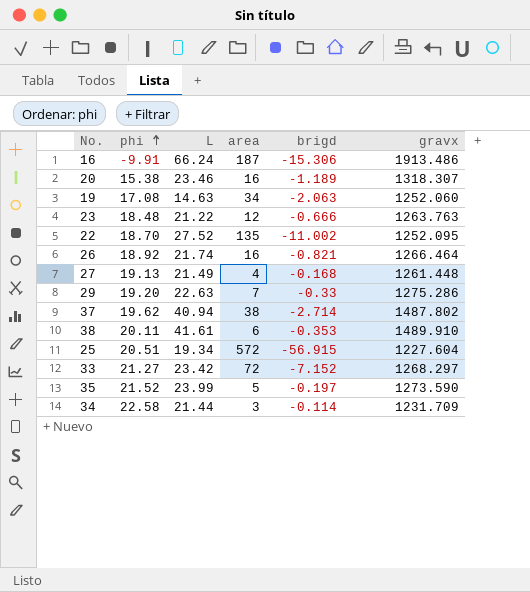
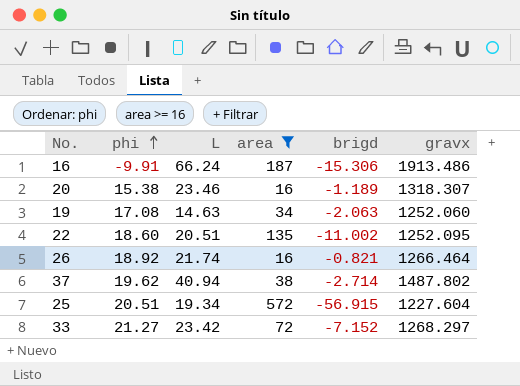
filter: none -> area >= 16
22 | phi: 18.70 -> 18.60
22 | L: 27.52 -> 20.51

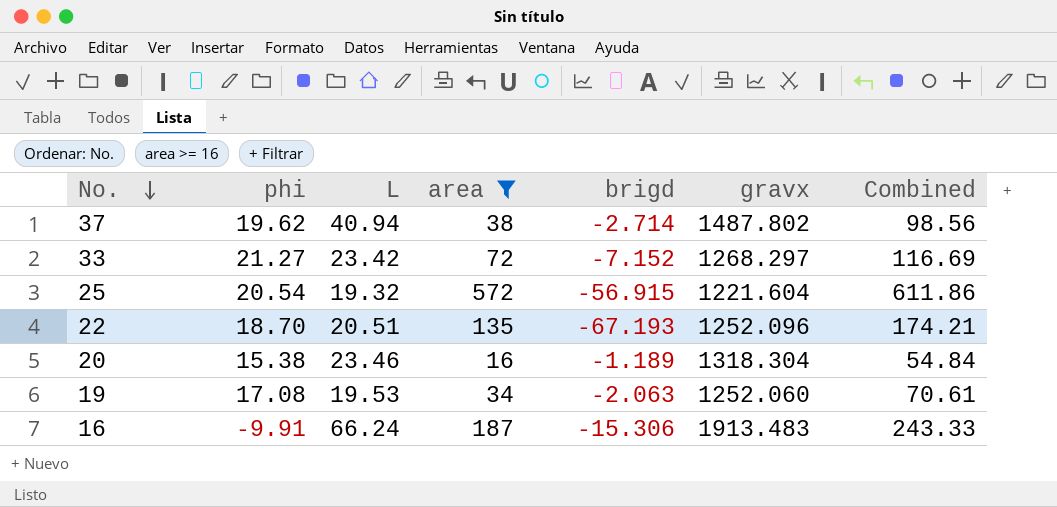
row order: phi ascending -> No. descending
column Combined | formula: none -> [phi] + [L] + [area]
row 26: 18.92 | 21.74 | 16 | -0.821 | 1266.464 -> none
25 | phi: 20.51 -> 20.54
25 | L: 19.34 -> 19.32
25 | gravx: 1227.604 -> 1221.604
22 | phi: 18.60 -> 18.70
22 | brigd: -11.002 -> -67.193
22 | gravx: 1252.095 -> 1252.096
20 | gravx: 1318.307 -> 1318.304
19 | L: 14.63 -> 19.53
16 | gravx: 1913.486 -> 1913.483

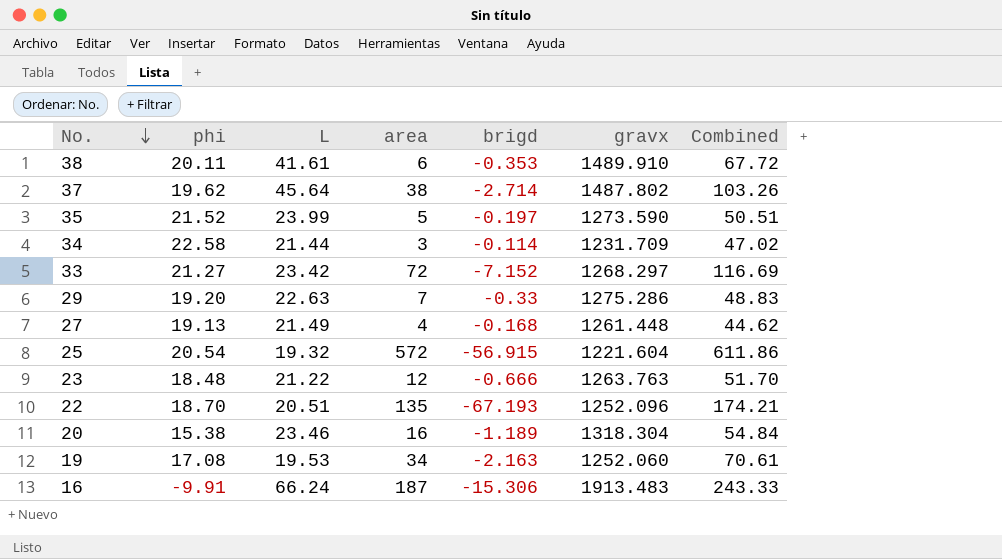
filter: area >= 16 -> none
37 | L: 40.94 -> 45.64
37 | Combined: 98.56 -> 103.26
19 | brigd: -2.063 -> -2.163

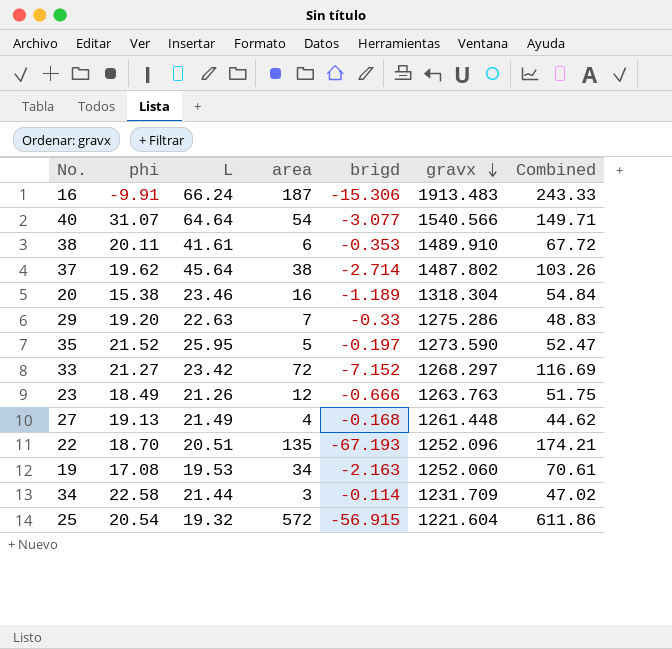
row order: No. descending -> gravx descending
row 40: none -> 31.07 | 64.64 | 54 | -3.077 | 1540.566 | 149.71
35 | L: 23.99 -> 25.95
35 | Combined: 50.51 -> 52.47
23 | phi: 18.48 -> 18.49
23 | L: 21.22 -> 21.26
23 | Combined: 51.70 -> 51.75

